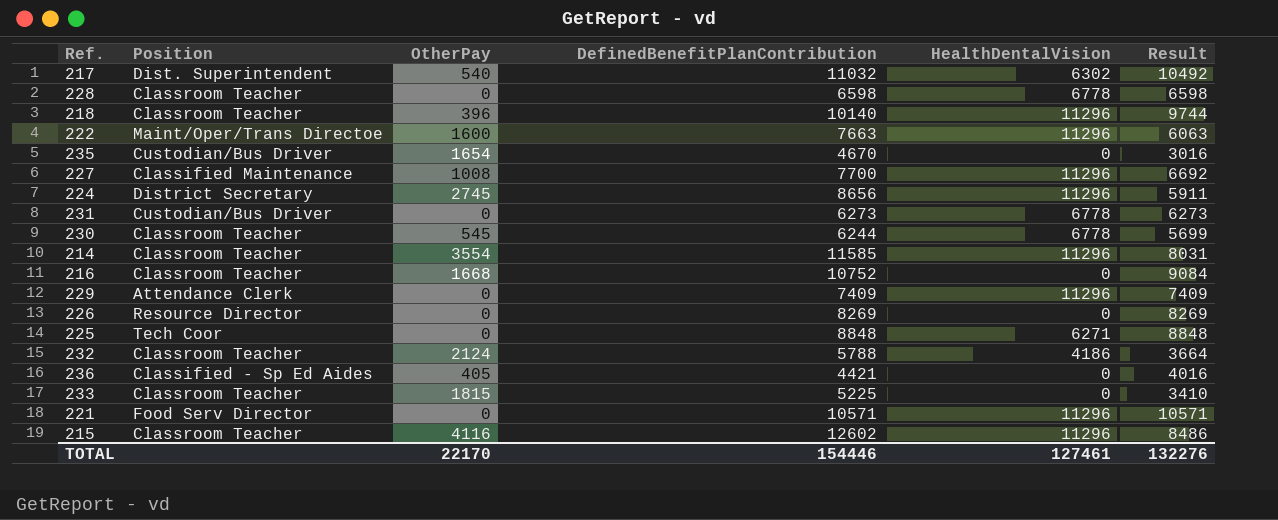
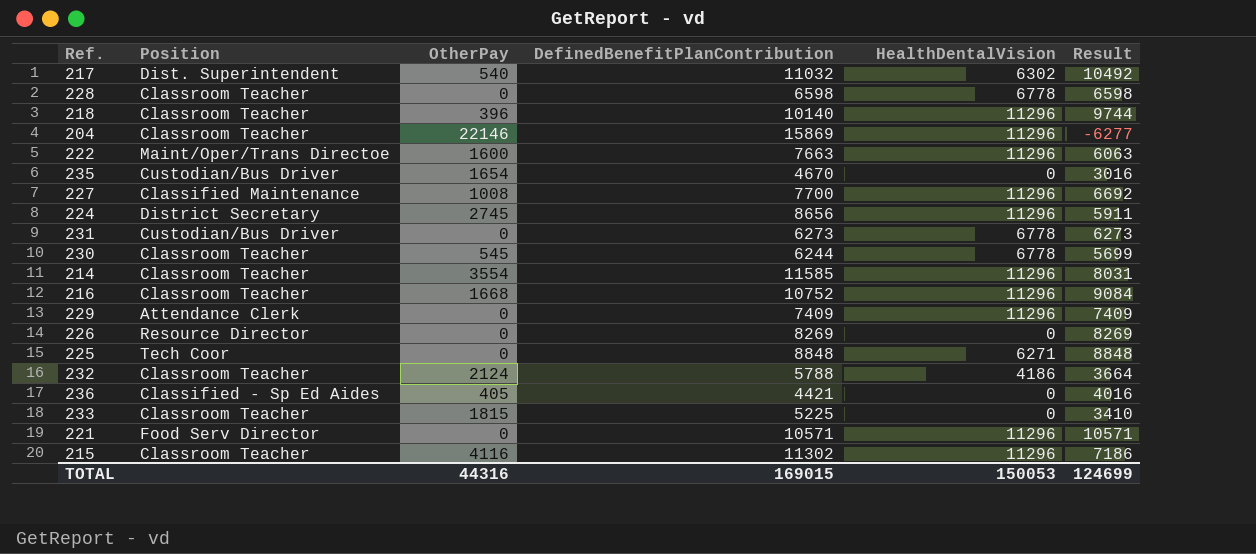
row 204: none -> Classroom Teacher | 22146 | 15869 | 11296 | -6277
216 | HealthDentalVision: 0 -> 11296
215 | DefinedBenefitPlanContribution: 12602 -> 11302
215 | Result: 8486 -> 7186
TOTAL | OtherPay: 22170 -> 44316
TOTAL | DefinedBenefitPlanContribution: 154446 -> 169015
TOTAL | HealthDentalVision: 127461 -> 150053
TOTAL | Result: 132276 -> 124699

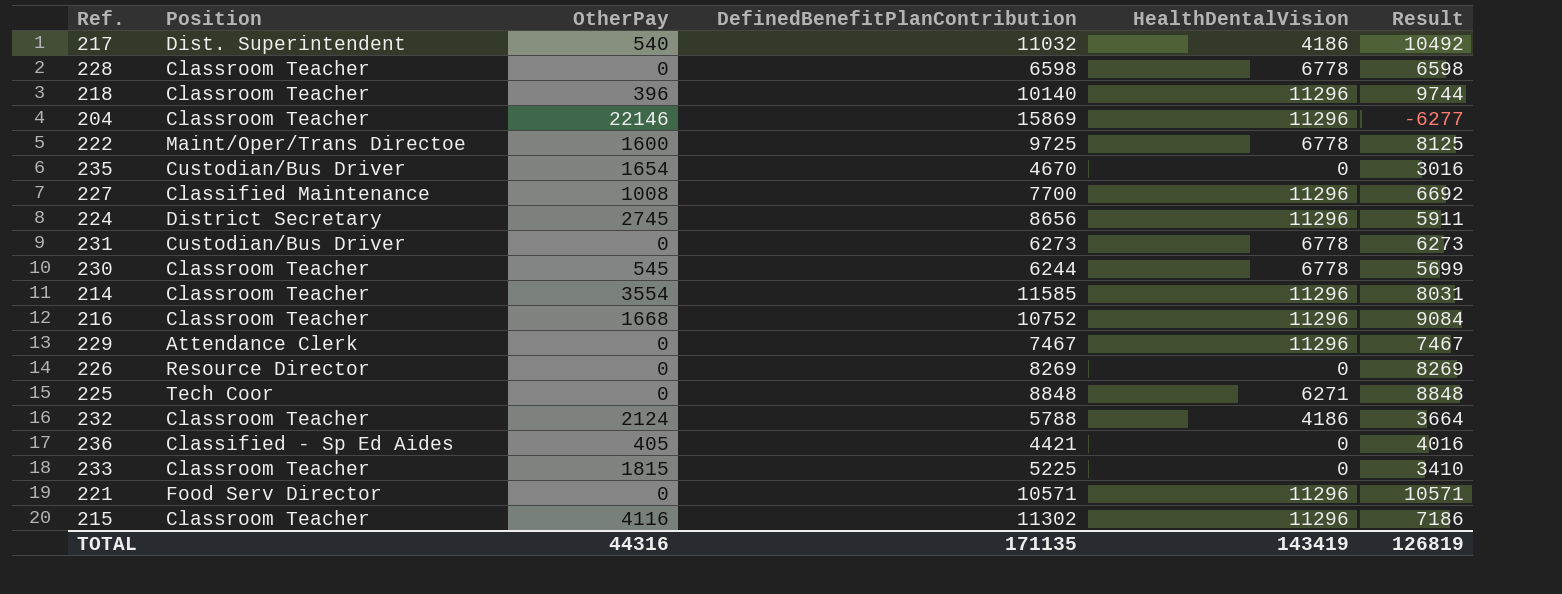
217 | HealthDentalVision: 6302 -> 4186
222 | DefinedBenefitPlanContribution: 7663 -> 9725
222 | HealthDentalVision: 11296 -> 6778
222 | Result: 6063 -> 8125
229 | DefinedBenefitPlanContribution: 7409 -> 7467
229 | Result: 7409 -> 7467
TOTAL | DefinedBenefitPlanContribution: 169015 -> 171135
TOTAL | HealthDentalVision: 150053 -> 143419
TOTAL | Result: 124699 -> 126819

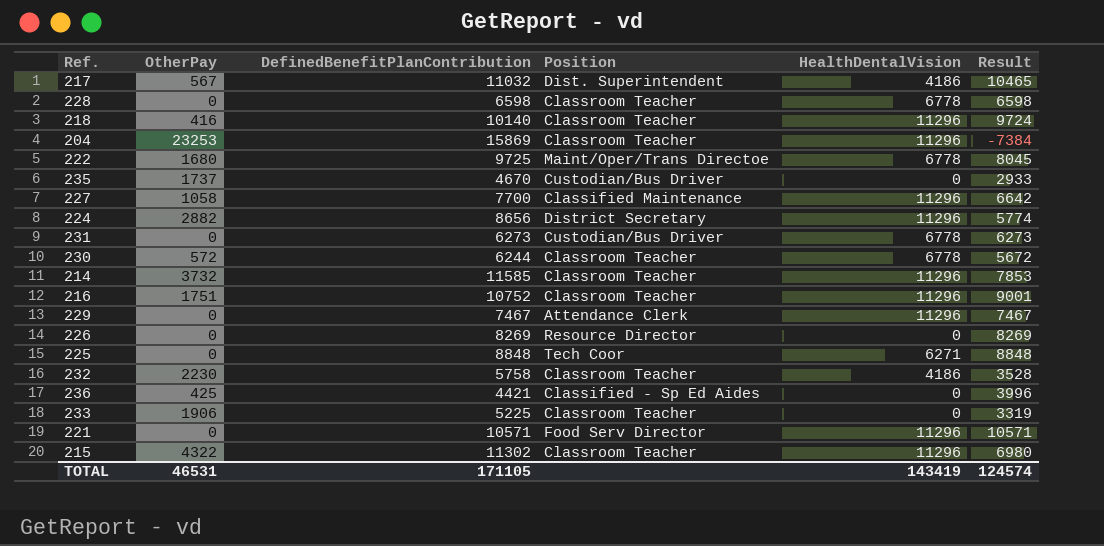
column Position | position: 2 -> 4
217 | OtherPay: 540 -> 567
217 | Result: 10492 -> 10465
218 | OtherPay: 396 -> 416
218 | Result: 9744 -> 9724
204 | OtherPay: 22146 -> 23253
204 | Result: -6277 -> -7384
222 | OtherPay: 1600 -> 1680
222 | Result: 8125 -> 8045
235 | OtherPay: 1654 -> 1737
235 | Result: 3016 -> 2933
227 | OtherPay: 1008 -> 1058
227 | Result: 6692 -> 6642
224 | OtherPay: 2745 -> 2882
224 | Result: 5911 -> 5774
230 | OtherPay: 545 -> 572
230 | Result: 5699 -> 5672
214 | OtherPay: 3554 -> 3732
214 | Result: 8031 -> 7853
216 | OtherPay: 1668 -> 1751
216 | Result: 9084 -> 9001
232 | OtherPay: 2124 -> 2230
232 | DefinedBenefitPlanContribution: 5788 -> 5758
232 | Result: 3664 -> 3528
236 | OtherPay: 405 -> 425
236 | Result: 4016 -> 3996
233 | OtherPay: 1815 -> 1906
233 | Result: 3410 -> 3319
215 | OtherPay: 4116 -> 4322
215 | Result: 7186 -> 6980
TOTAL | OtherPay: 44316 -> 46531
TOTAL | DefinedBenefitPlanContribution: 171135 -> 171105
TOTAL | Result: 126819 -> 124574

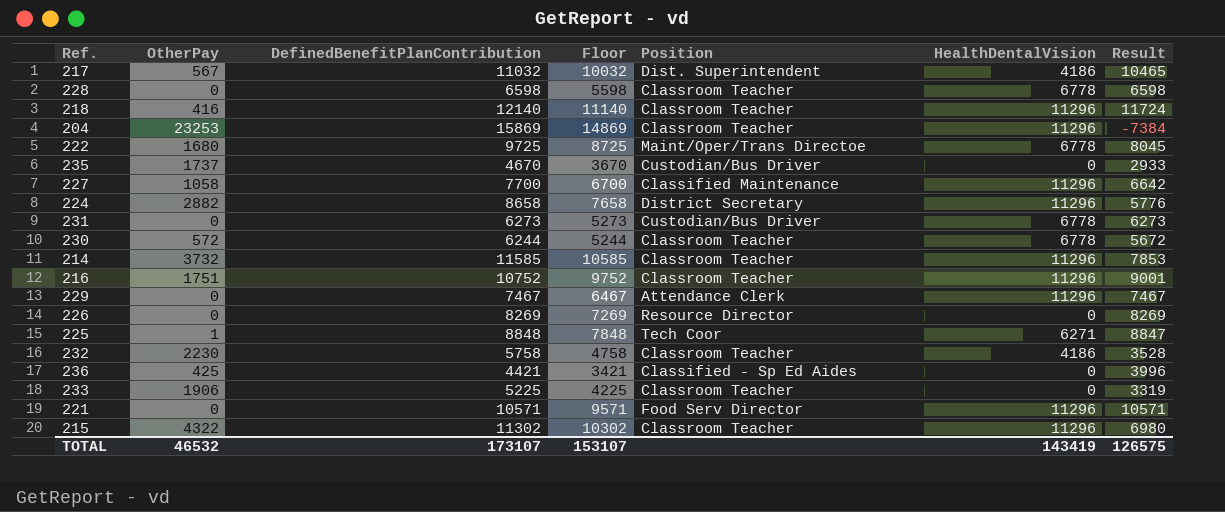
column Floor | formula: none -> [DefinedBenefitPlanContribution] - 1000
218 | DefinedBenefitPlanContribution: 10140 -> 12140
218 | Result: 9724 -> 11724
224 | DefinedBenefitPlanContribution: 8656 -> 8658
224 | Result: 5774 -> 5776
225 | OtherPay: 0 -> 1
225 | Result: 8848 -> 8847
TOTAL | OtherPay: 46531 -> 46532
TOTAL | DefinedBenefitPlanContribution: 171105 -> 173107
TOTAL | Result: 124574 -> 126575

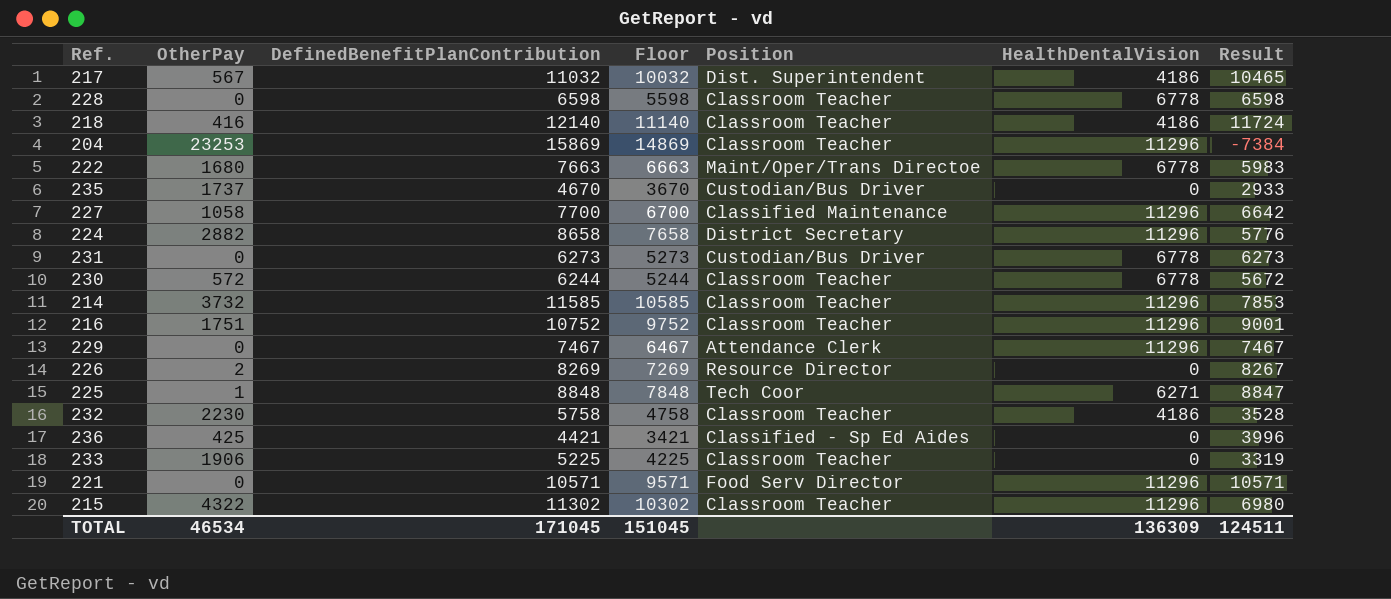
218 | HealthDentalVision: 11296 -> 4186
222 | DefinedBenefitPlanContribution: 9725 -> 7663
222 | Floor: 8725 -> 6663
222 | Result: 8045 -> 5983
226 | OtherPay: 0 -> 2
226 | Result: 8269 -> 8267
TOTAL | OtherPay: 46532 -> 46534
TOTAL | DefinedBenefitPlanContribution: 173107 -> 171045
TOTAL | Floor: 153107 -> 151045
TOTAL | HealthDentalVision: 143419 -> 136309
TOTAL | Result: 126575 -> 124511

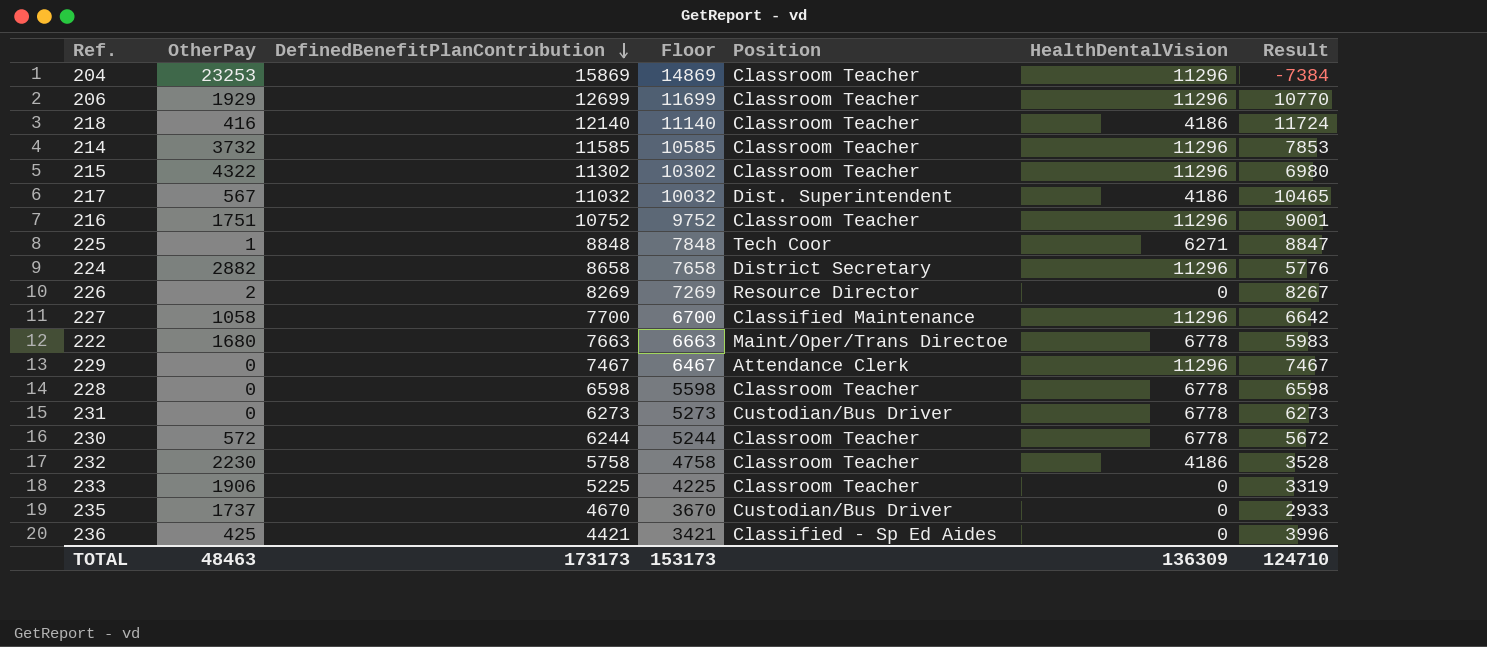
row order: none -> DefinedBenefitPlanContribution descending
row 221: 0 | 10571 | 9571 | Food Serv Director | 11296 | 10571 -> none
row 206: none -> 1929 | 12699 | 11699 | Classroom Teacher | 11296 | 10770
TOTAL | OtherPay: 46534 -> 48463
TOTAL | DefinedBenefitPlanContribution: 171045 -> 173173
TOTAL | Floor: 151045 -> 153173
TOTAL | Result: 124511 -> 124710

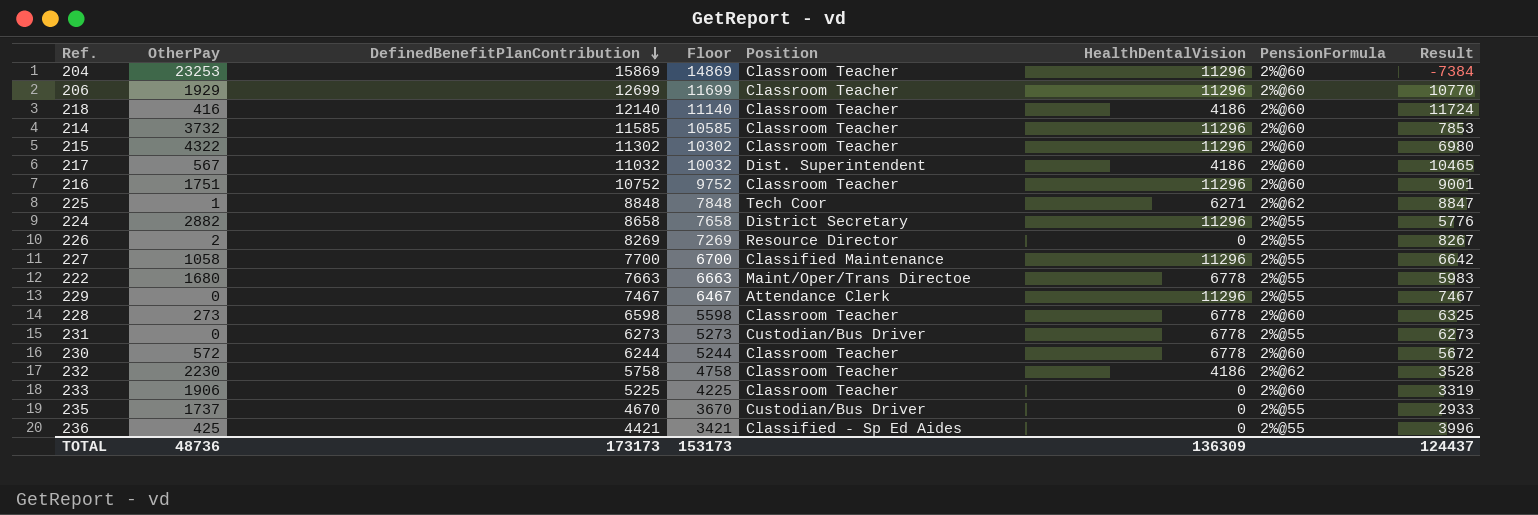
column PensionFormula | position: none -> 7
228 | OtherPay: 0 -> 273
228 | Result: 6598 -> 6325
TOTAL | OtherPay: 48463 -> 48736
TOTAL | Result: 124710 -> 124437

